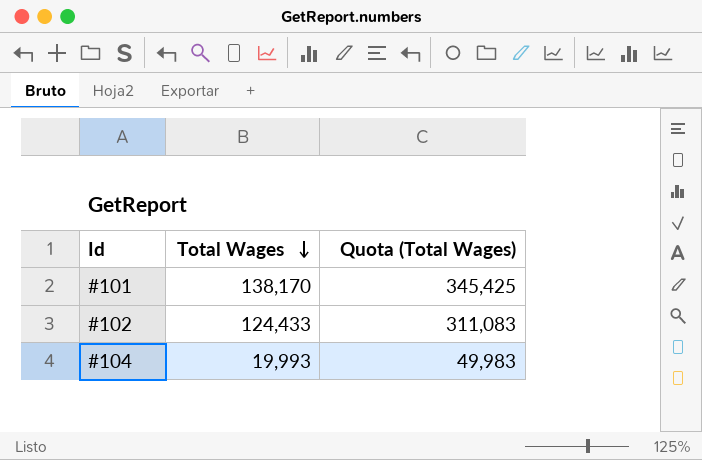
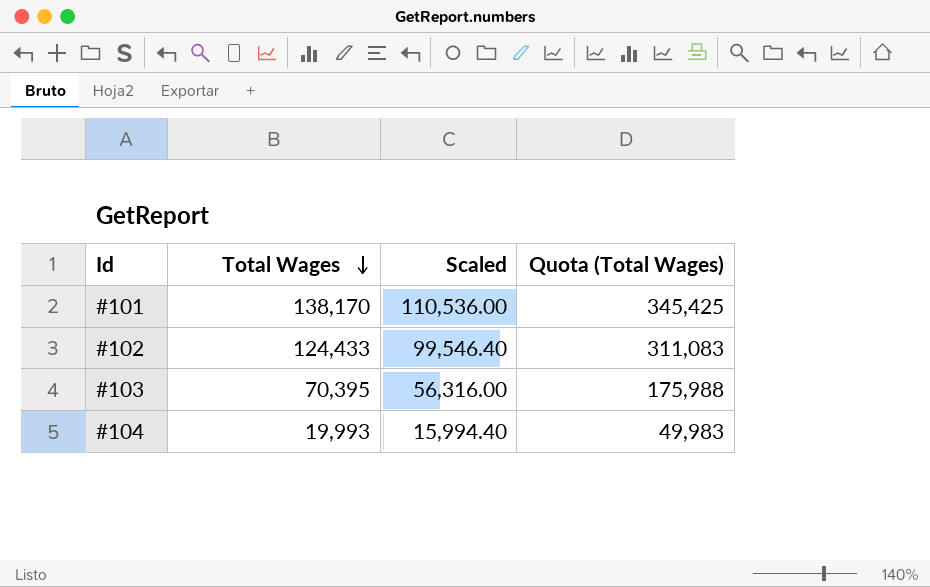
column Scaled | formula: none -> [Total Wages] * 0.8
row #103: none -> 70,395 | 56,316.00 | 175,988

